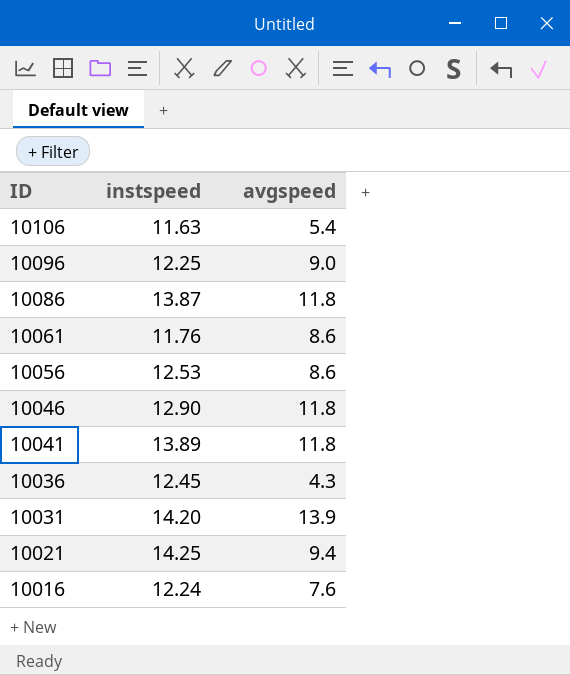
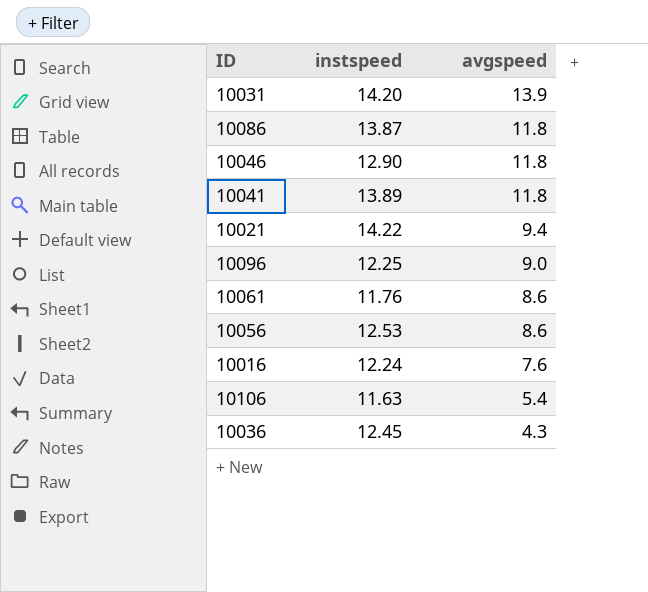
row order: ID descending -> avgspeed descending
10021 | instspeed: 14.25 -> 14.22

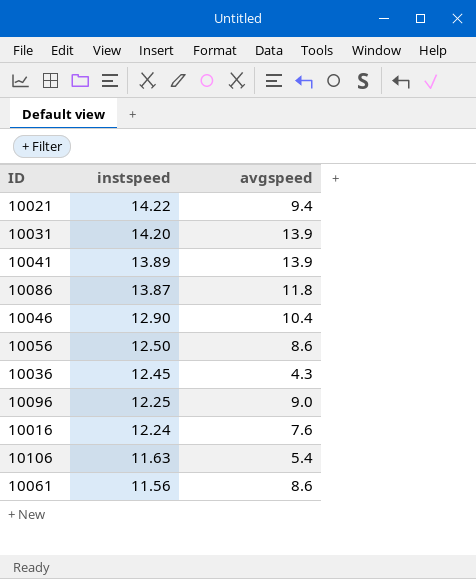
row order: avgspeed descending -> instspeed descending
10041 | avgspeed: 11.8 -> 13.9
10046 | avgspeed: 11.8 -> 10.4
10056 | instspeed: 12.53 -> 12.50
10061 | instspeed: 11.76 -> 11.56

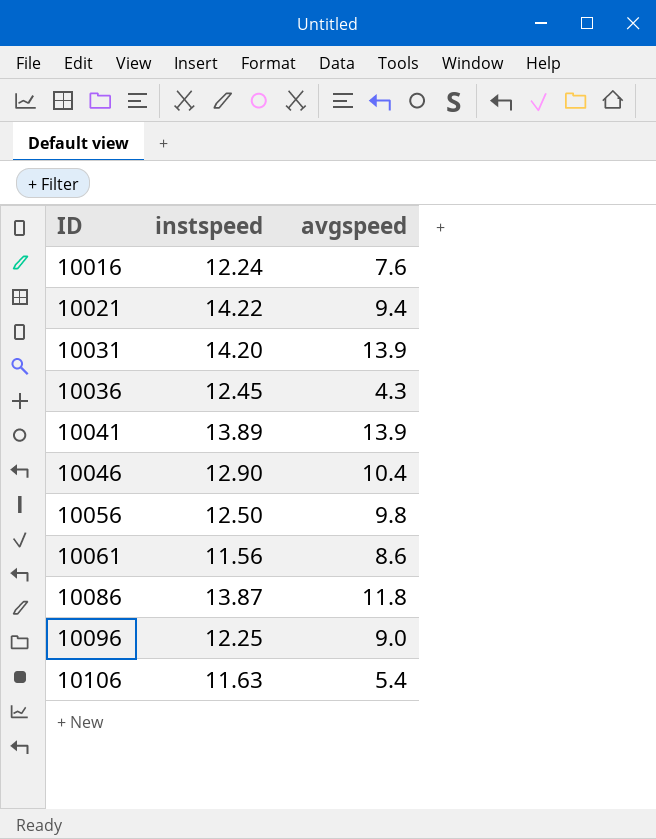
row order: instspeed descending -> ID ascending
10056 | avgspeed: 8.6 -> 9.8

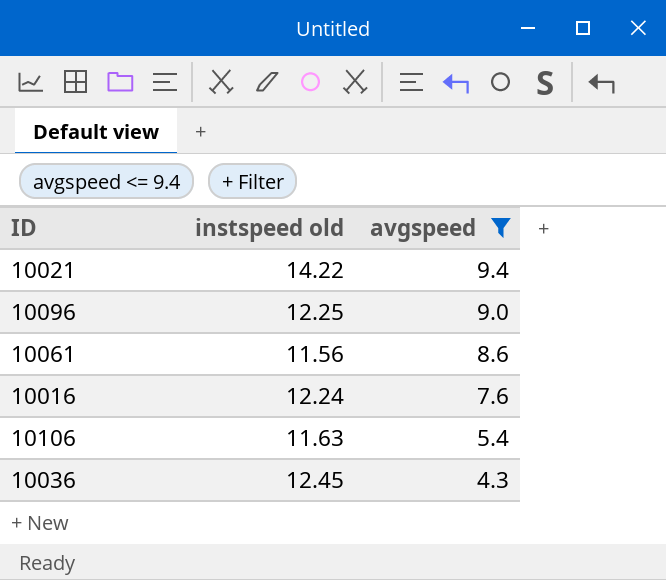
filter: none -> avgspeed <= 9.4
row order: ID ascending -> avgspeed descending
column name: instspeed -> instspeed old

